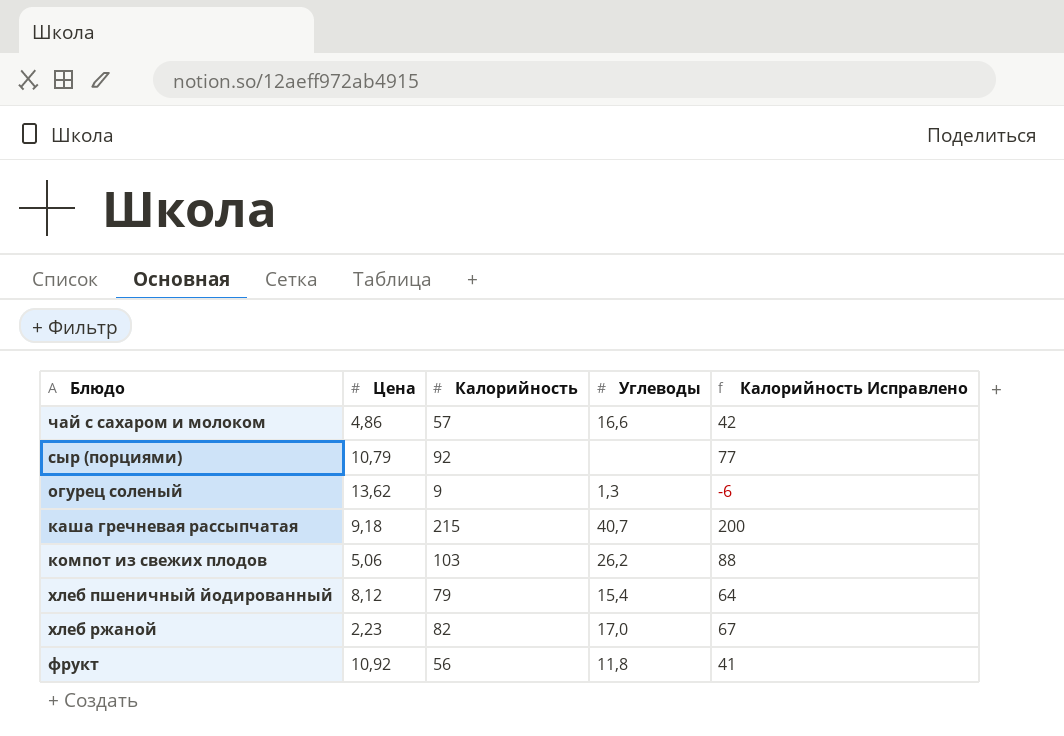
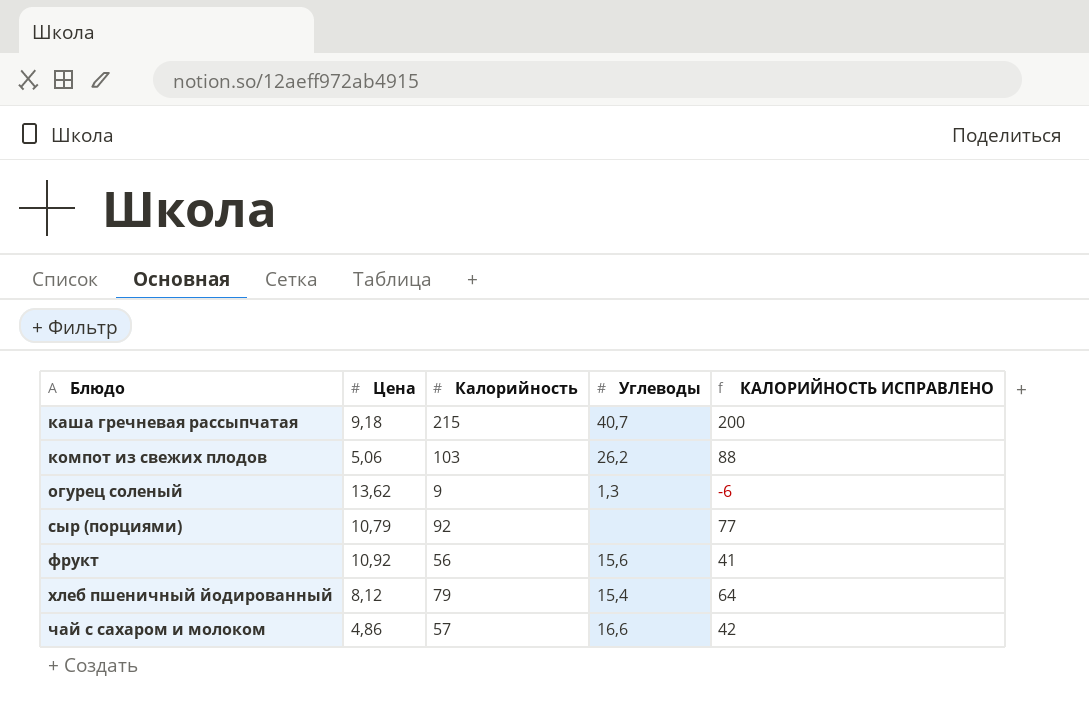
row order: none -> Блюдо ascending
column name: Калорийность Исправлено -> КАЛОРИЙНОСТЬ ИСПРАВЛЕНО
row хлеб ржаной: 2,23 | 82 | 17,0 | 67 -> none
фрукт | Углеводы: 11,8 -> 15,6

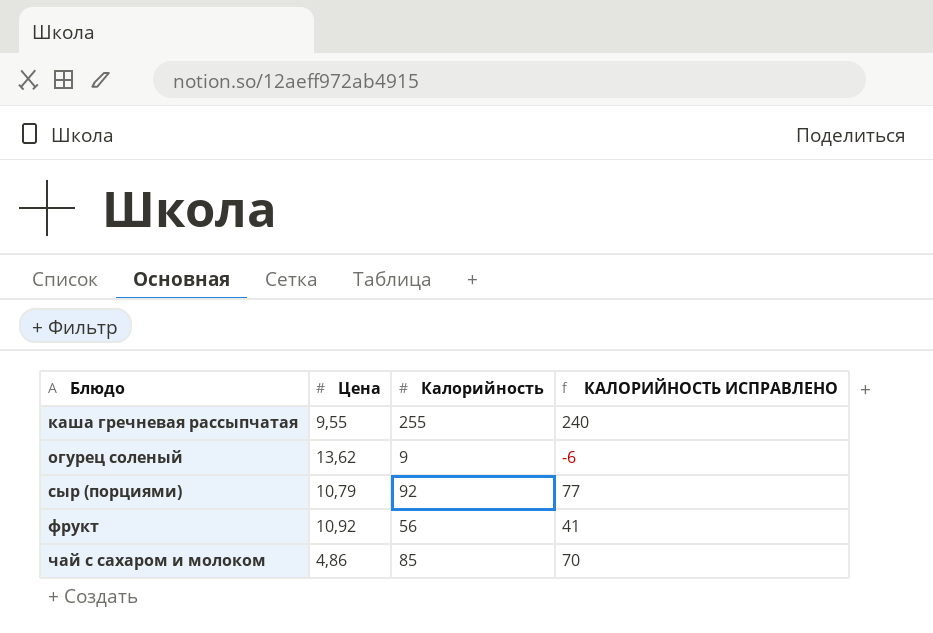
column Углеводы | position: 4 -> none
row компот из свежих плодов: 5,06 | 103 | 26,2 | 88 -> none
row хлеб пшеничный йодированный: 8,12 | 79 | 15,4 | 64 -> none
каша гречневая рассыпчатая | Цена: 9,18 -> 9,55
каша гречневая рассыпчатая | Калорийность: 215 -> 255
каша гречневая рассыпчатая | КАЛОРИЙНОСТЬ ИСПРАВЛЕНО: 200 -> 240
чай с сахаром и молоком | Калорийность: 57 -> 85
чай с сахаром и молоком | КАЛОРИЙНОСТЬ ИСПРАВЛЕНО: 42 -> 70

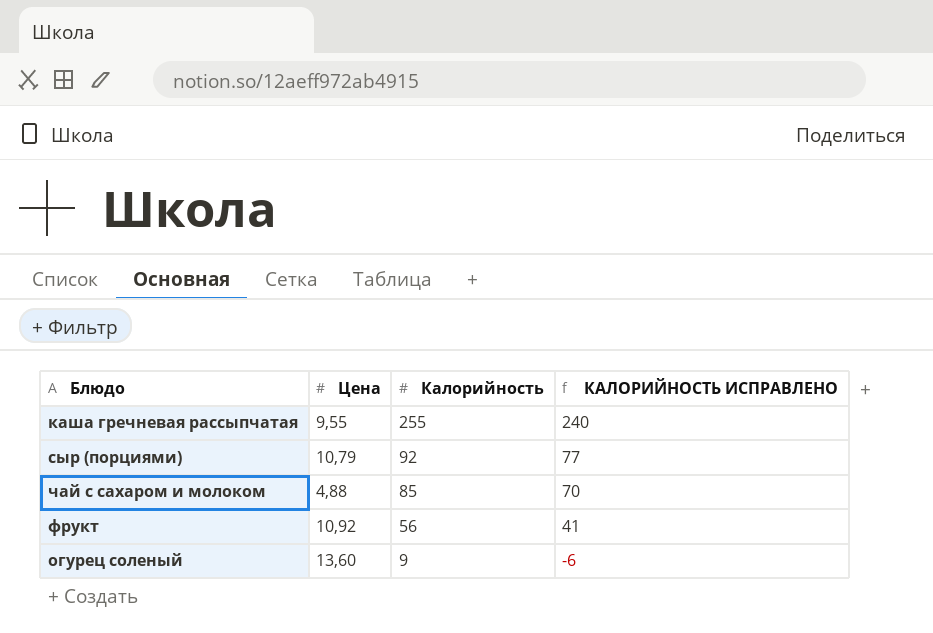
row order: Блюдо ascending -> Калорийность descending
чай с сахаром и молоком | Цена: 4,86 -> 4,88
огурец соленый | Цена: 13,62 -> 13,60

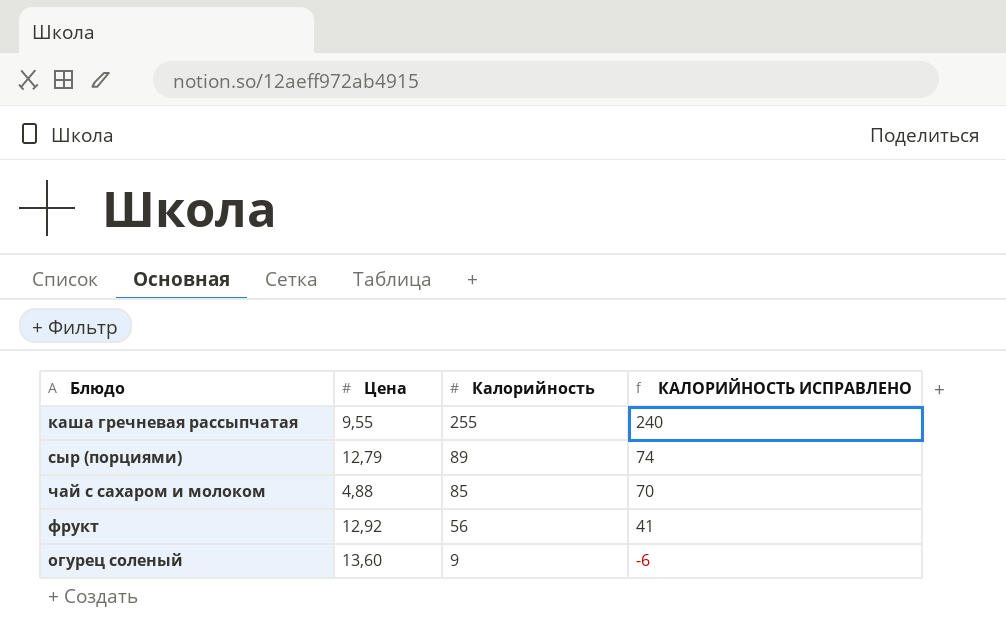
сыр (порциями) | Цена: 10,79 -> 12,79
сыр (порциями) | Калорийность: 92 -> 89
сыр (порциями) | КАЛОРИЙНОСТЬ ИСПРАВЛЕНО: 77 -> 74
фрукт | Цена: 10,92 -> 12,92

